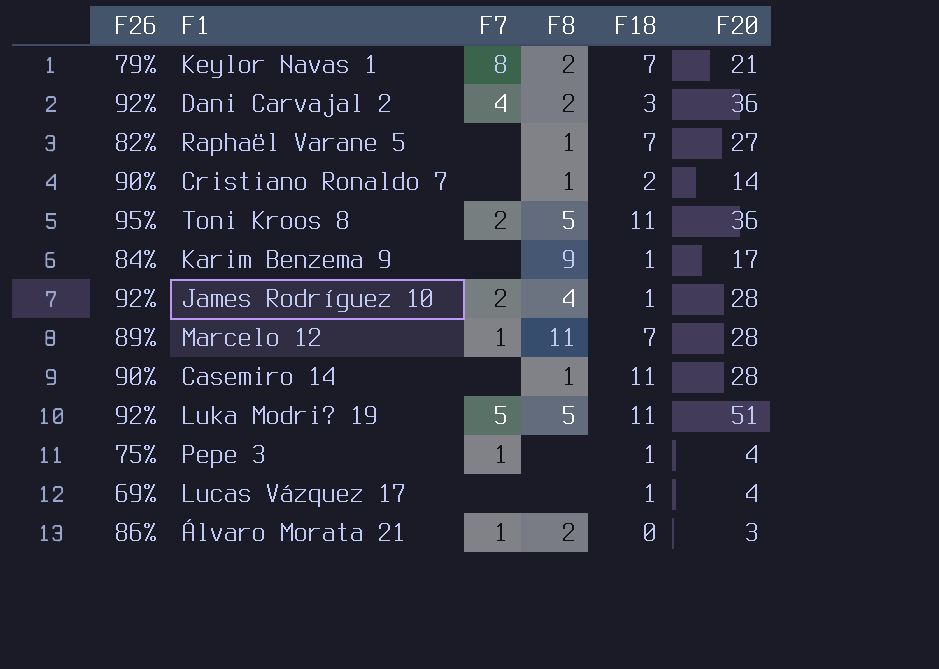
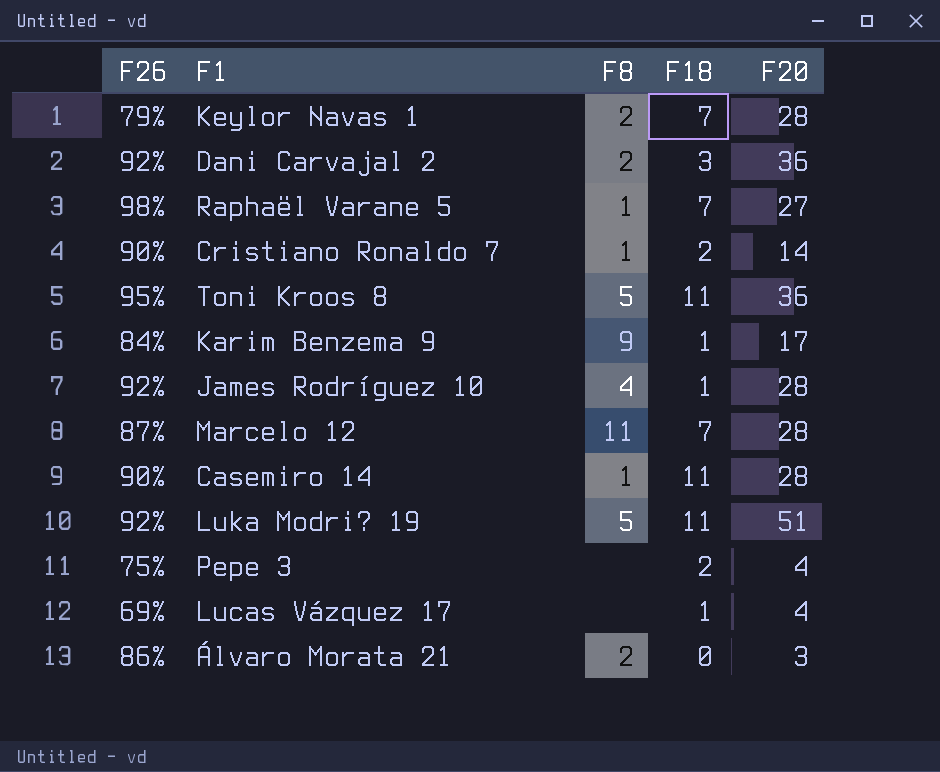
column F7 | position: 3 -> none
Keylor Navas 1 | F20: 21 -> 28
Raphaël Varane 5 | F26: 82% -> 98%
Marcelo 12 | F26: 89% -> 87%
Pepe 3 | F18: 1 -> 2

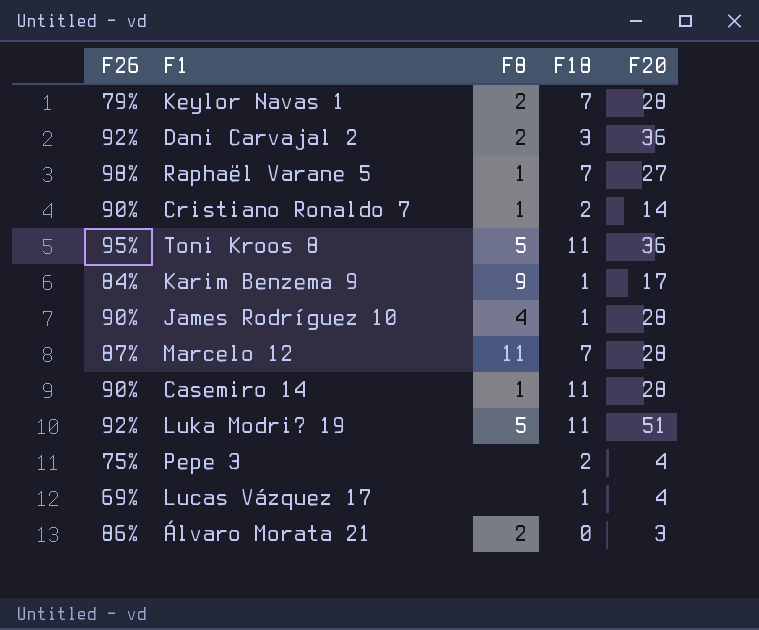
James Rodríguez 10 | F26: 92% -> 90%

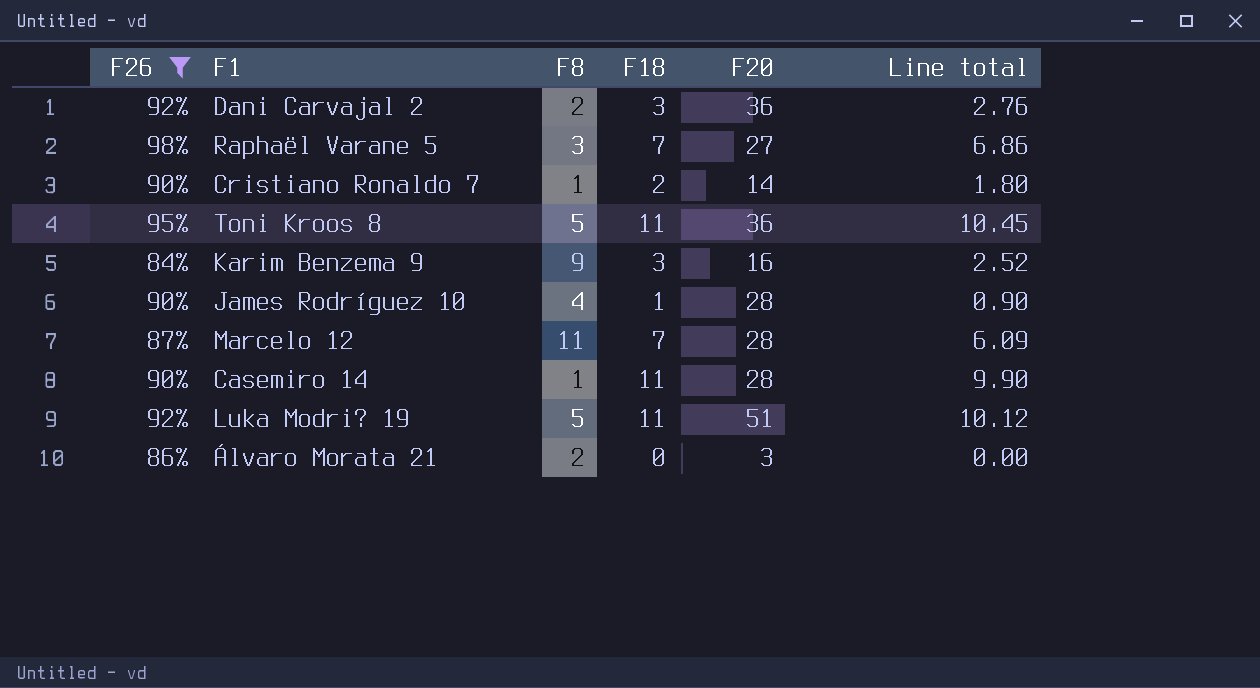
filter: none -> F26 >= 84%
column Line total | formula: none -> [F26] * [F18]
Raphaël Varane 5 | F8: 1 -> 3
Karim Benzema 9 | F18: 1 -> 3
Karim Benzema 9 | F20: 17 -> 16

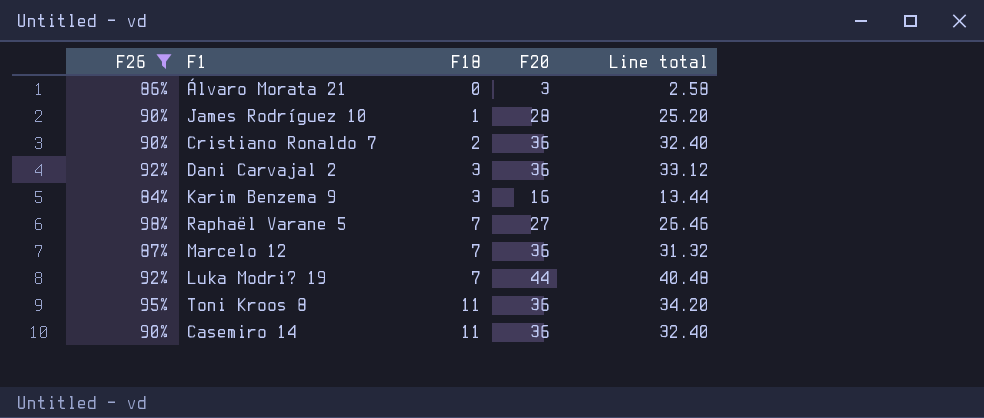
row order: none -> F18 ascending
column F8 | position: 3 -> none
column Line total | formula: [F26] * [F18] -> [F26] * [F20]
Cristiano Ronaldo 7 | F20: 14 -> 36
Marcelo 12 | F20: 28 -> 36
Luka Modri? 19 | F18: 11 -> 7
Luka Modri? 19 | F20: 51 -> 44
Casemiro 14 | F20: 28 -> 36

